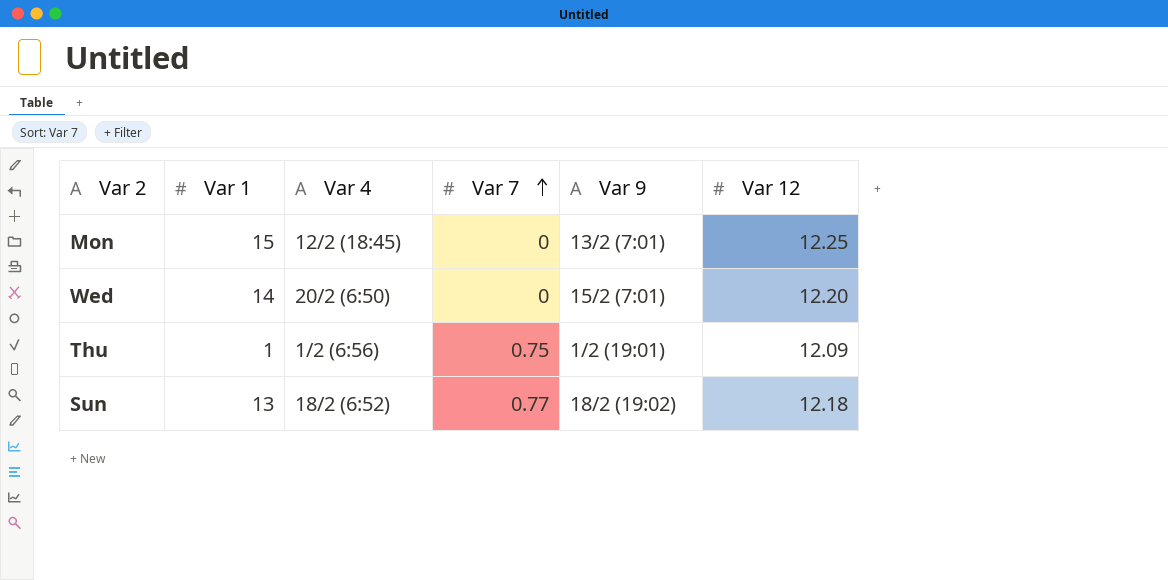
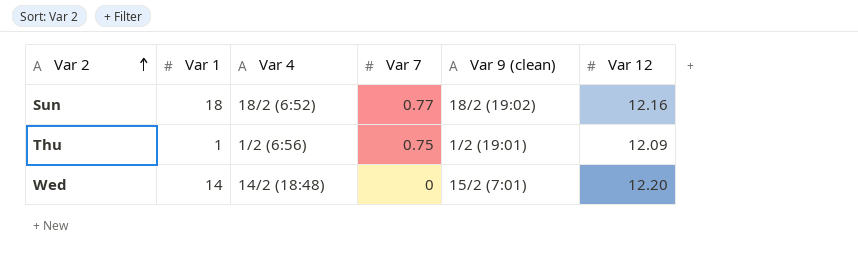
row order: Var 7 ascending -> Var 2 ascending
column name: Var 9 -> Var 9 (clean)
row Mon: 15 | 12/2 (18:45) | 0 | 13/2 (7:01) | 12.25 -> none
Sun | Var 1: 13 -> 18
Sun | Var 12: 12.18 -> 12.16
Wed | Var 4: 20/2 (6:50) -> 14/2 (18:48)

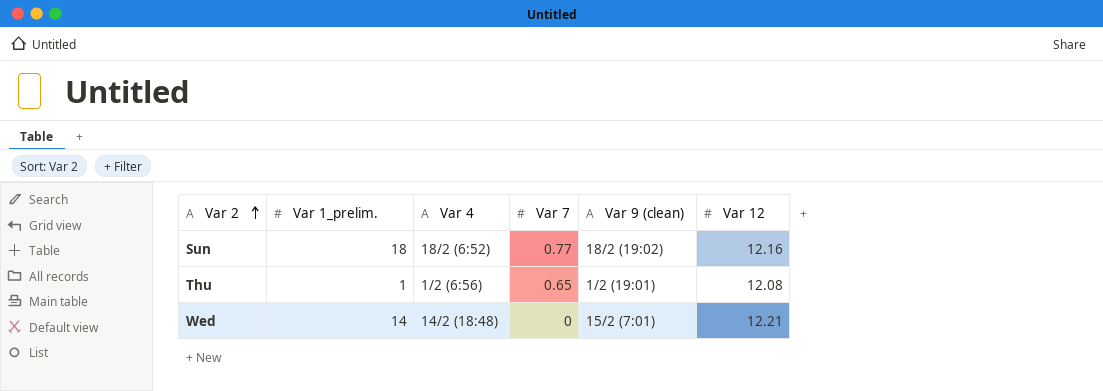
column name: Var 1 -> Var 1_prelim.
Thu | Var 7: 0.75 -> 0.65
Thu | Var 12: 12.09 -> 12.08
Wed | Var 12: 12.20 -> 12.21

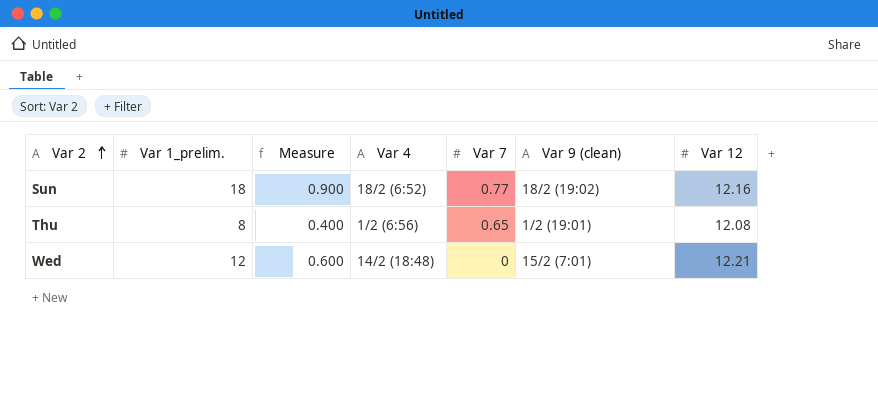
column Measure | formula: none -> [Var 1_prelim.] * 0.05
Thu | Var 1_prelim.: 1 -> 8
Wed | Var 1_prelim.: 14 -> 12

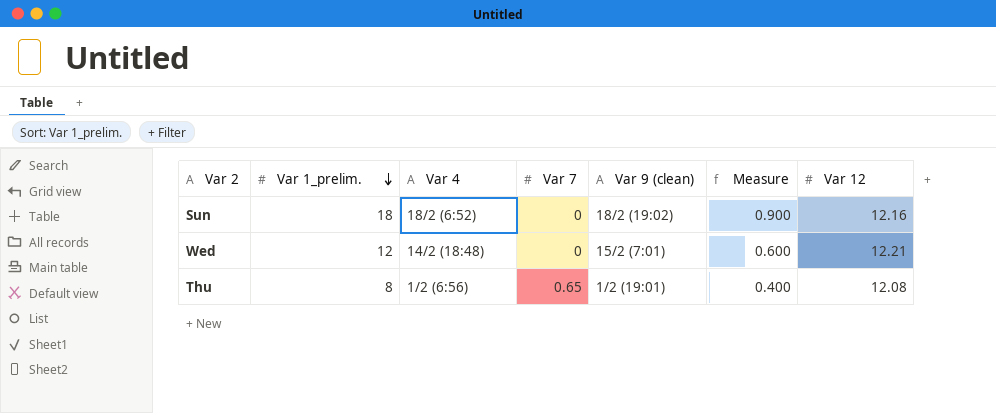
row order: Var 2 ascending -> Var 1_prelim. descending
column Measure | position: 3 -> 6
Sun | Var 7: 0.77 -> 0

